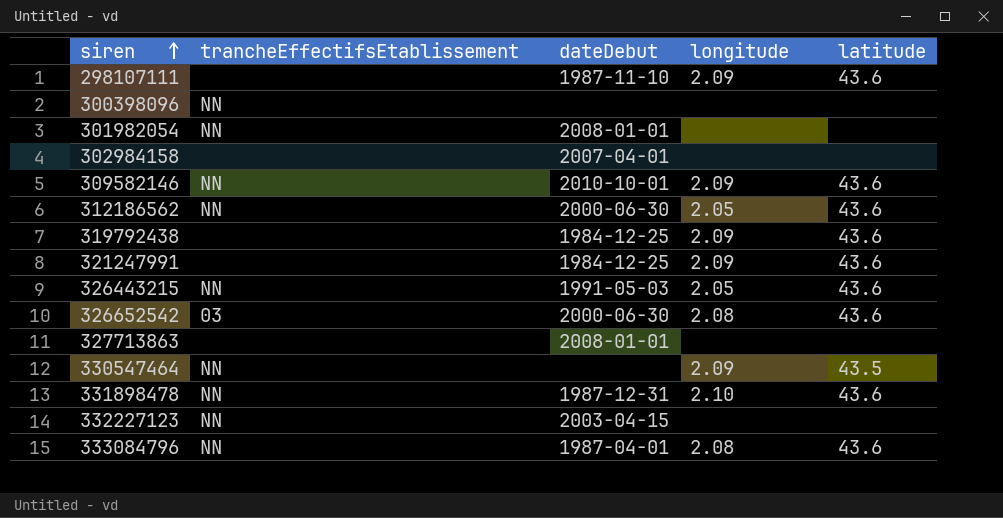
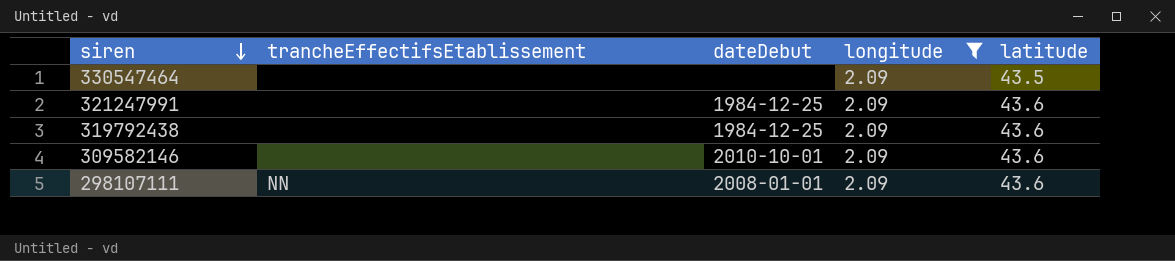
filter: none -> longitude = 2.09
row order: siren ascending -> siren descending
330547464 | trancheEffectifsEtablissement: NN -> none
309582146 | trancheEffectifsEtablissement: NN -> none
298107111 | trancheEffectifsEtablissement: none -> NN
298107111 | dateDebut: 1987-11-10 -> 2008-01-01

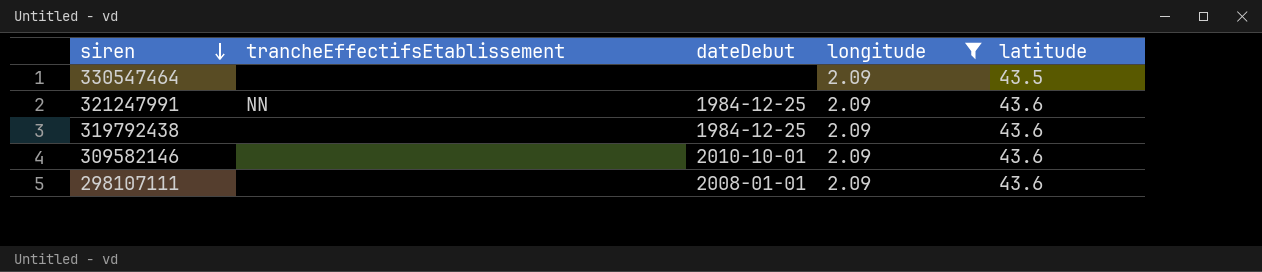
321247991 | trancheEffectifsEtablissement: none -> NN
298107111 | trancheEffectifsEtablissement: NN -> none

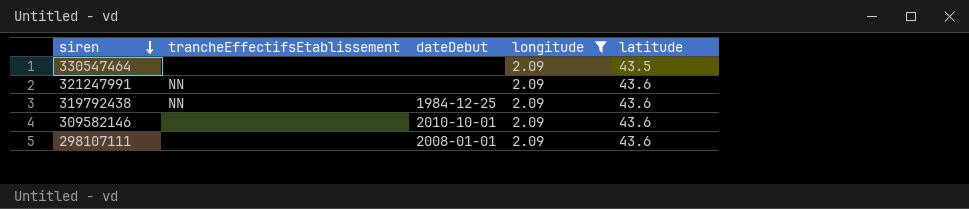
321247991 | dateDebut: 1984-12-25 -> none
319792438 | trancheEffectifsEtablissement: none -> NN

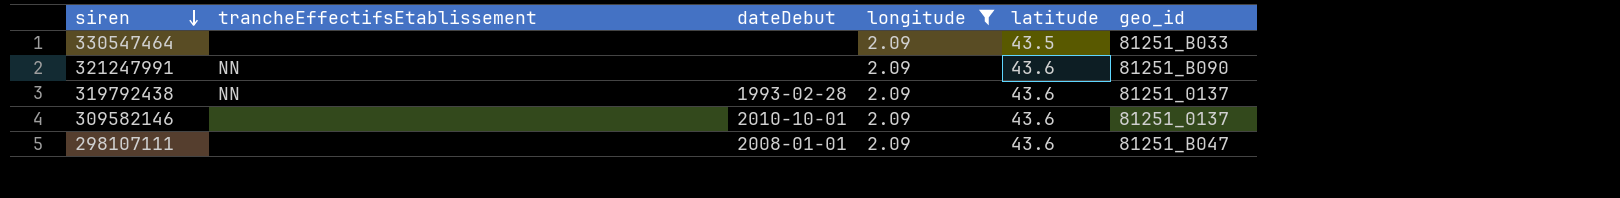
column geo_id | position: none -> 6
319792438 | dateDebut: 1984-12-25 -> 1993-02-28

